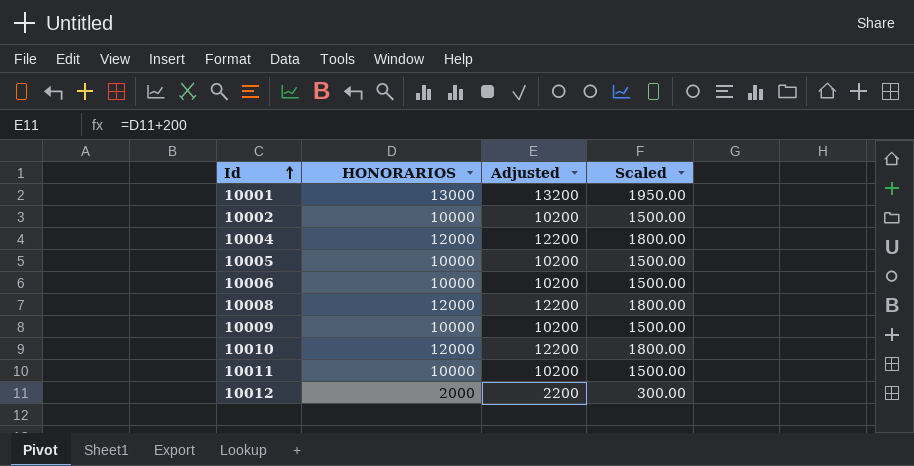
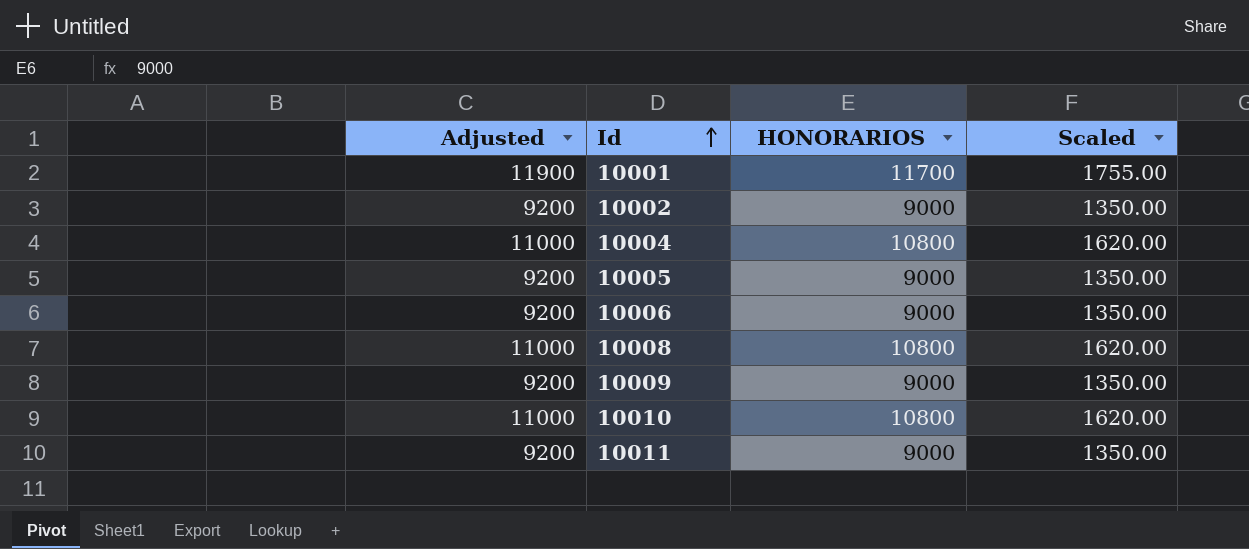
column Adjusted | position: 3 -> 1
row 10012: 2000 | 2200 | 300.00 -> none
10001 | Adjusted: 13200 -> 11900
10001 | HONORARIOS: 13000 -> 11700
10001 | Scaled: 1950.00 -> 1755.00
10002 | Adjusted: 10200 -> 9200
10002 | HONORARIOS: 10000 -> 9000
10002 | Scaled: 1500.00 -> 1350.00
10004 | Adjusted: 12200 -> 11000
10004 | HONORARIOS: 12000 -> 10800
10004 | Scaled: 1800.00 -> 1620.00
10005 | Adjusted: 10200 -> 9200
10005 | HONORARIOS: 10000 -> 9000
10005 | Scaled: 1500.00 -> 1350.00
10006 | Adjusted: 10200 -> 9200
10006 | HONORARIOS: 10000 -> 9000
10006 | Scaled: 1500.00 -> 1350.00
10008 | Adjusted: 12200 -> 11000
10008 | HONORARIOS: 12000 -> 10800
10008 | Scaled: 1800.00 -> 1620.00
10009 | Adjusted: 10200 -> 9200
10009 | HONORARIOS: 10000 -> 9000
10009 | Scaled: 1500.00 -> 1350.00
10010 | Adjusted: 12200 -> 11000
10010 | HONORARIOS: 12000 -> 10800
10010 | Scaled: 1800.00 -> 1620.00
10011 | Adjusted: 10200 -> 9200
10011 | HONORARIOS: 10000 -> 9000
10011 | Scaled: 1500.00 -> 1350.00

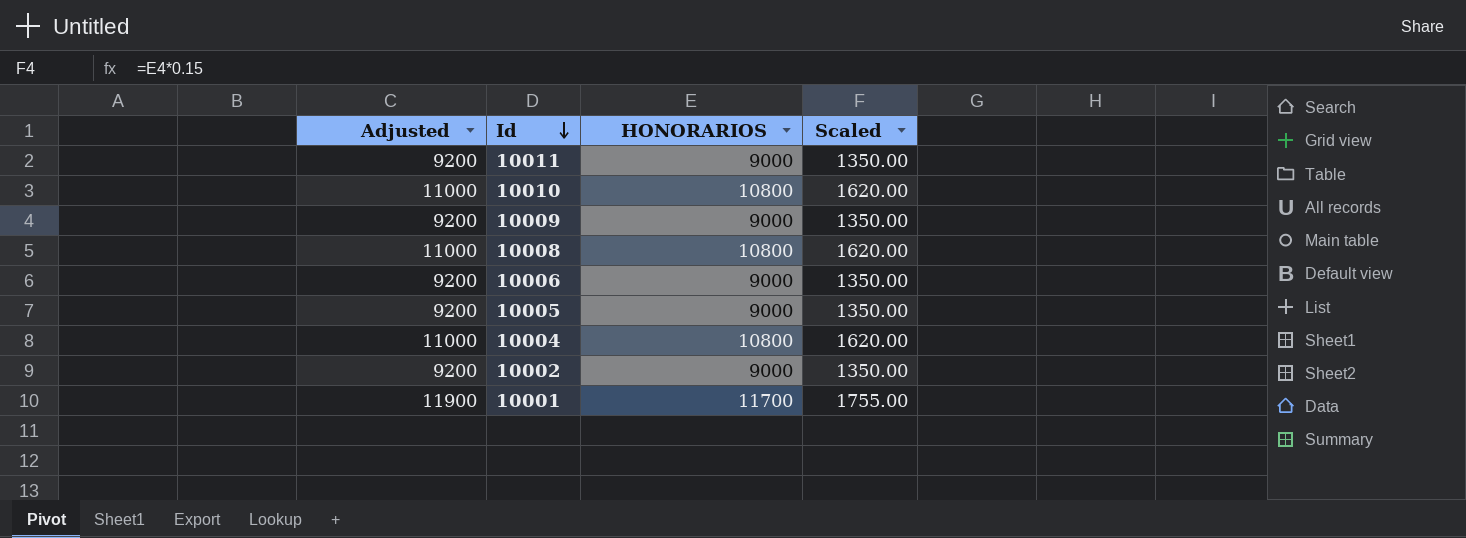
row order: Id ascending -> Id descending

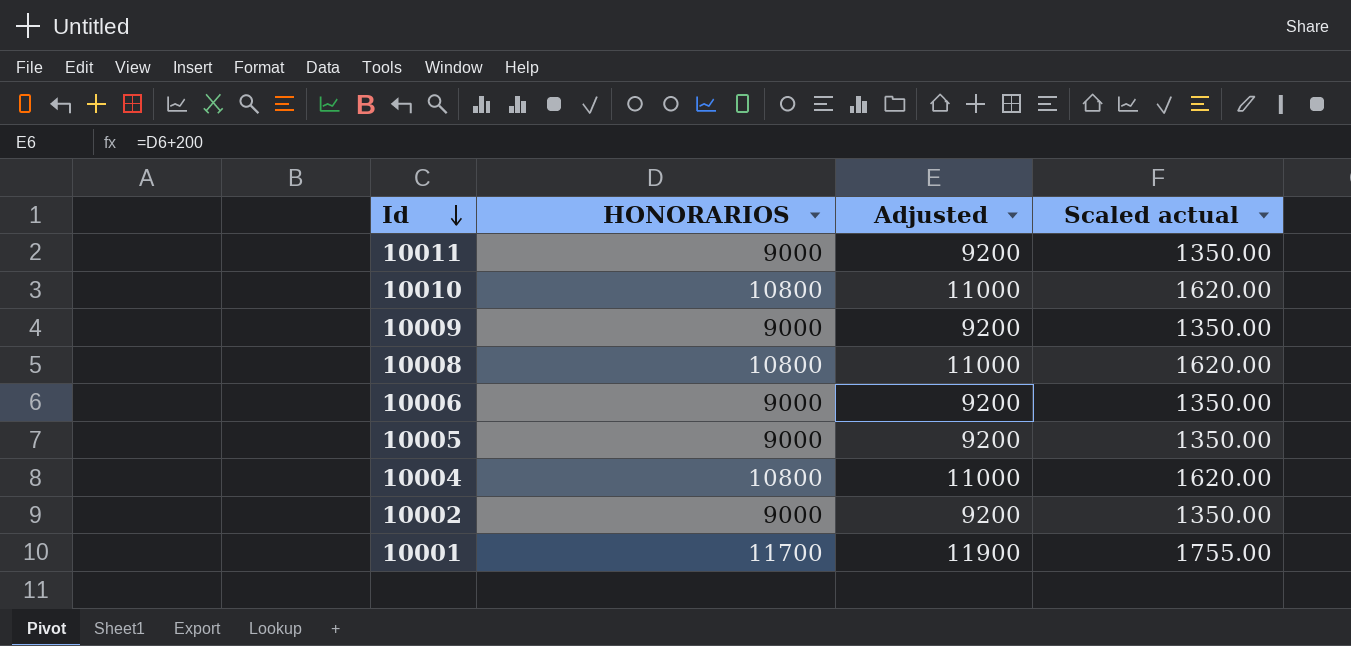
column Adjusted | position: 1 -> 3
column name: Scaled -> Scaled actual

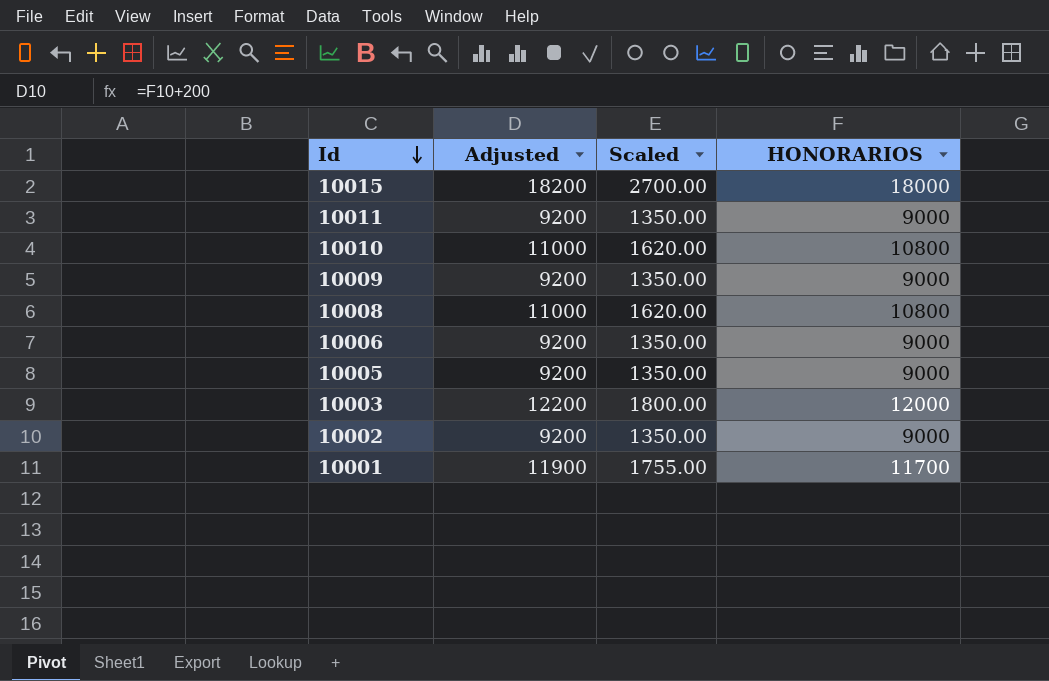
column name: Scaled actual -> Scaled
column HONORARIOS | position: 2 -> 4
row 10004: 10800 | 11000 | 1620.00 -> none
row 10015: none -> 18200 | 2700.00 | 18000
row 10003: none -> 12200 | 1800.00 | 12000

